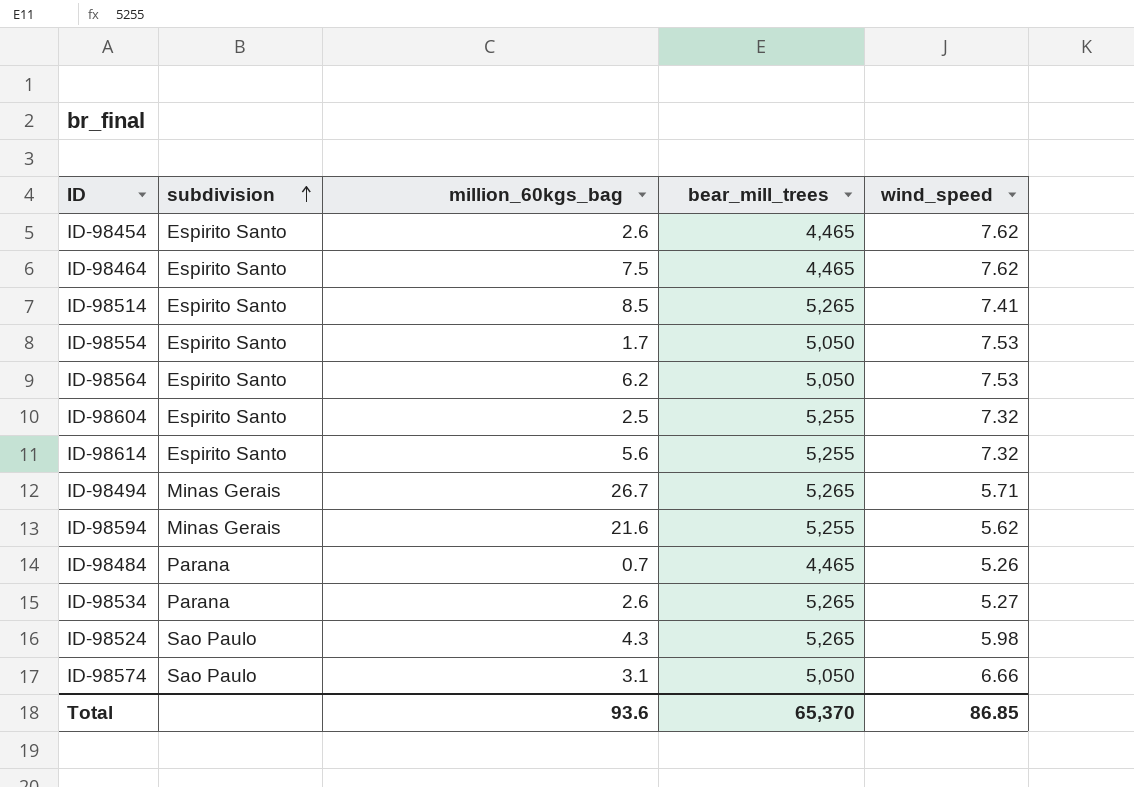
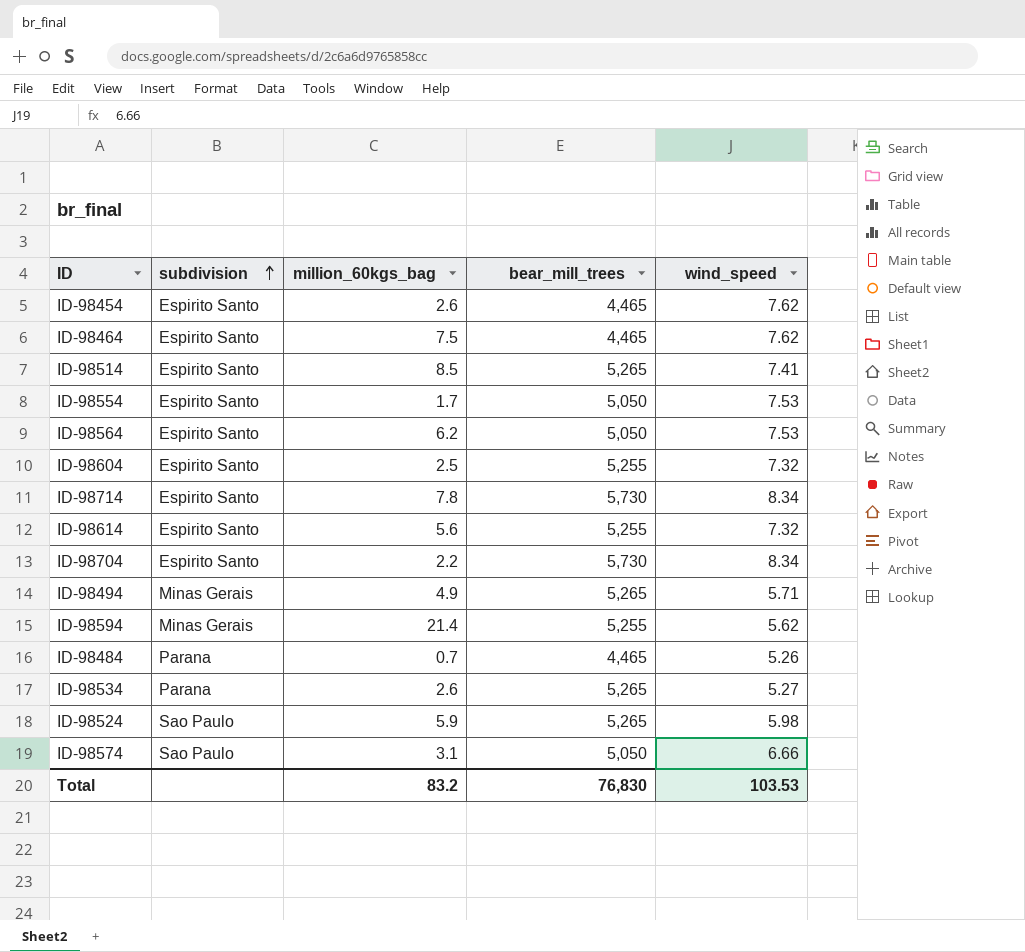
row ID-98714: none -> Espirito Santo | 7.8 | 5,730 | 8.34
row ID-98704: none -> Espirito Santo | 2.2 | 5,730 | 8.34
ID-98494 | million_60kgs_bag: 26.7 -> 4.9
ID-98594 | million_60kgs_bag: 21.6 -> 21.4
ID-98524 | million_60kgs_bag: 4.3 -> 5.9
Total | million_60kgs_bag: 93.6 -> 83.2
Total | bear_mill_trees: 65,370 -> 76,830
Total | wind_speed: 86.85 -> 103.53

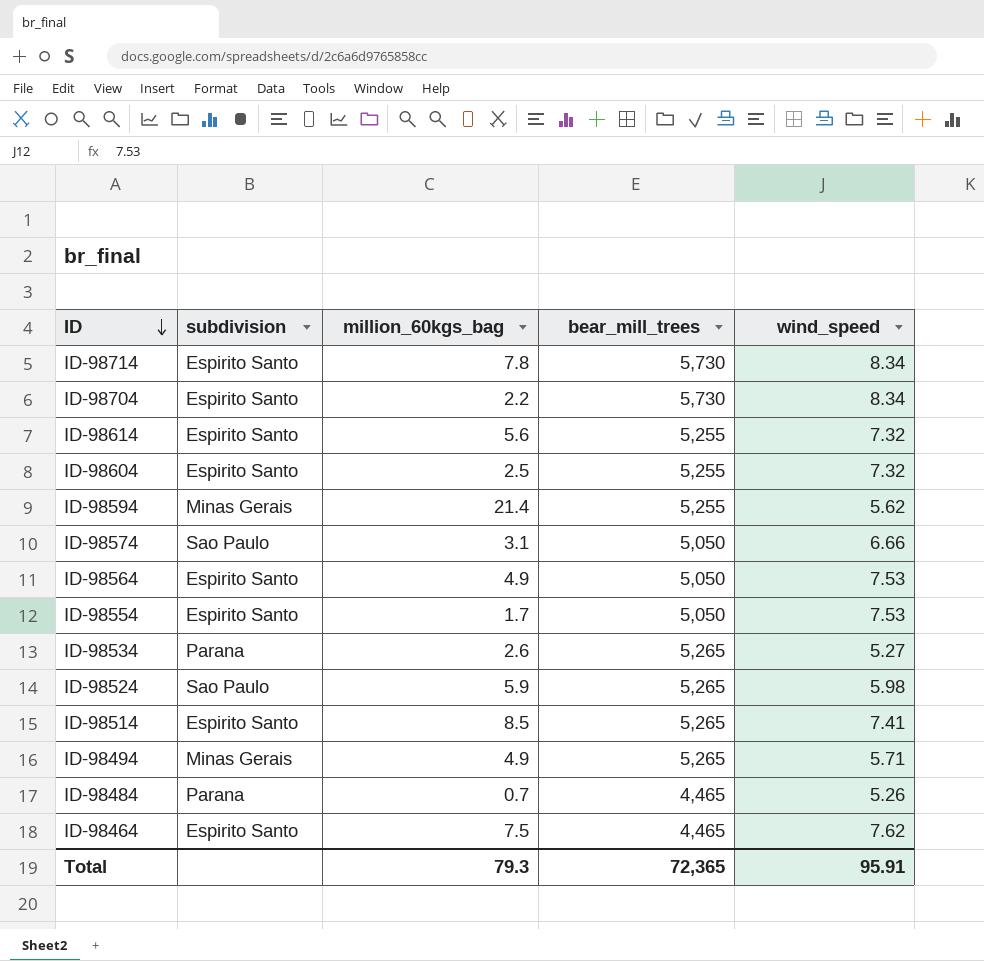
row order: subdivision ascending -> ID descending
row ID-98454: Espirito Santo | 2.6 | 4,465 | 7.62 -> none
ID-98564 | million_60kgs_bag: 6.2 -> 4.9
Total | million_60kgs_bag: 83.2 -> 79.3
Total | bear_mill_trees: 76,830 -> 72,365
Total | wind_speed: 103.53 -> 95.91

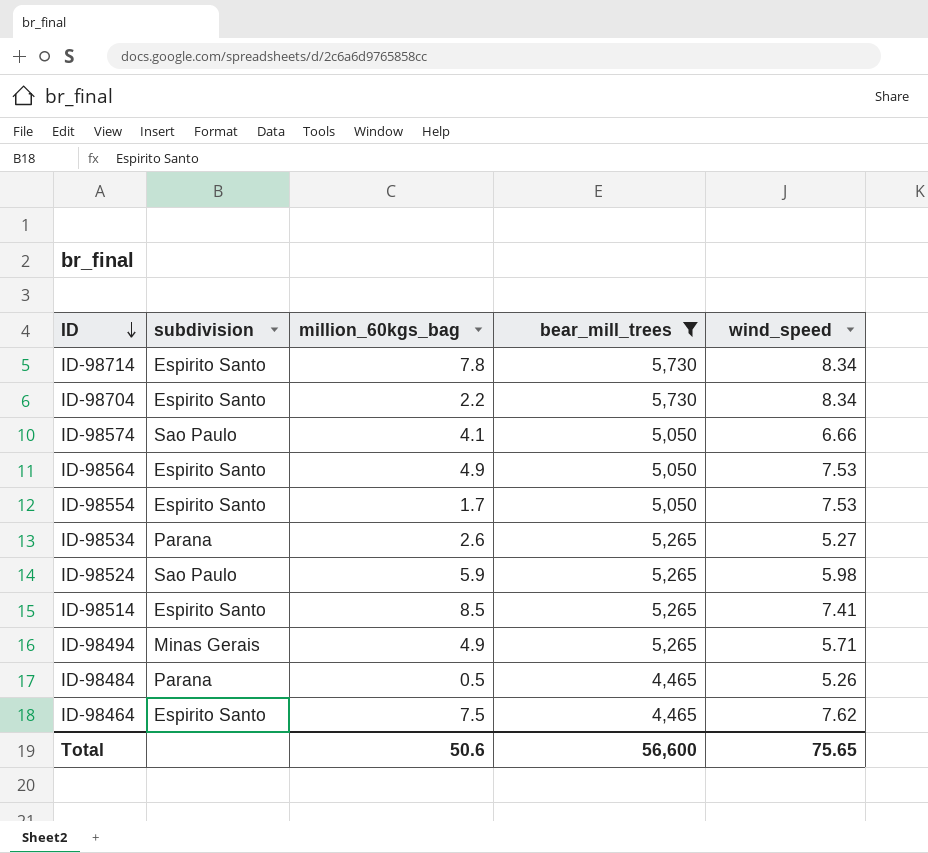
filter: none -> bear_mill_trees != 5,255
ID-98574 | million_60kgs_bag: 3.1 -> 4.1
ID-98484 | million_60kgs_bag: 0.7 -> 0.5
Total | million_60kgs_bag: 79.3 -> 50.6
Total | bear_mill_trees: 72,365 -> 56,600
Total | wind_speed: 95.91 -> 75.65

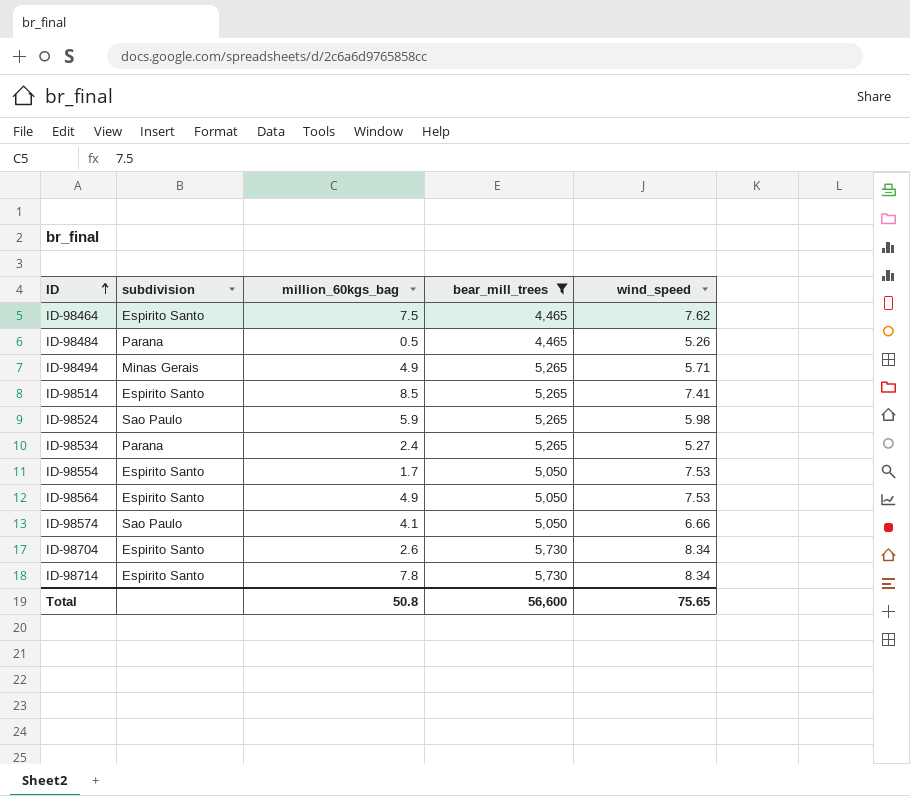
row order: ID descending -> ID ascending
ID-98534 | million_60kgs_bag: 2.6 -> 2.4
ID-98704 | million_60kgs_bag: 2.2 -> 2.6
Total | million_60kgs_bag: 50.6 -> 50.8

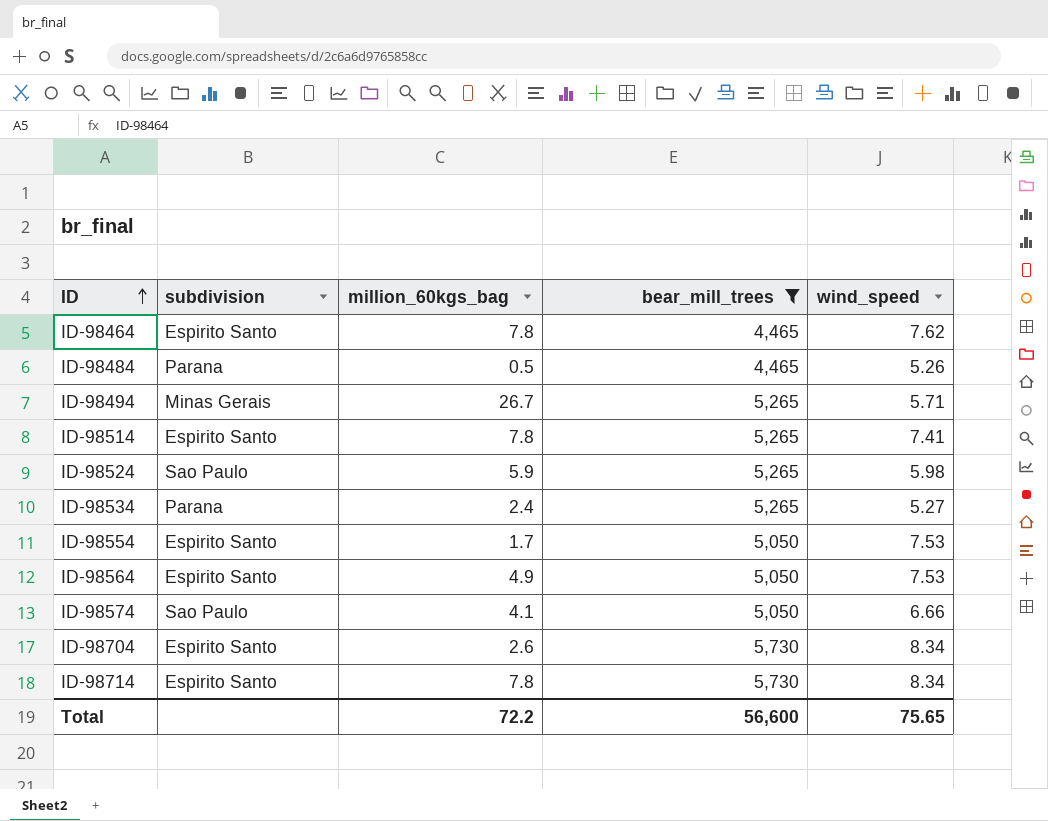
ID-98464 | million_60kgs_bag: 7.5 -> 7.8
ID-98494 | million_60kgs_bag: 4.9 -> 26.7
ID-98514 | million_60kgs_bag: 8.5 -> 7.8
Total | million_60kgs_bag: 50.8 -> 72.2

